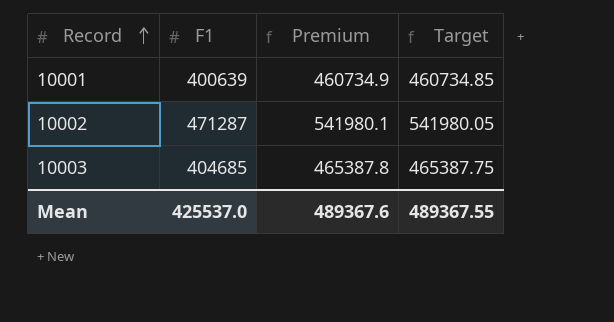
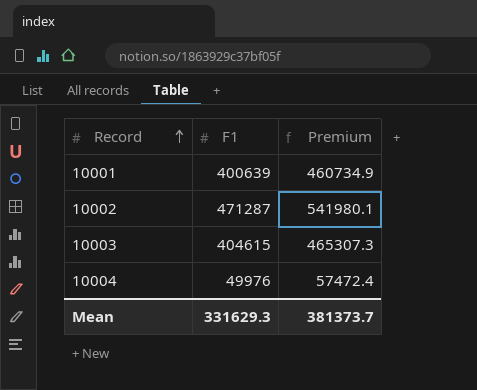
column Target | formula: [F1] * 1.15 -> none
10003 | F1: 404685 -> 404615
10003 | Premium: 465387.8 -> 465307.3
row 10004: none -> 49976 | 57472.4
Mean | F1: 425537.0 -> 331629.3
Mean | Premium: 489367.6 -> 381373.7

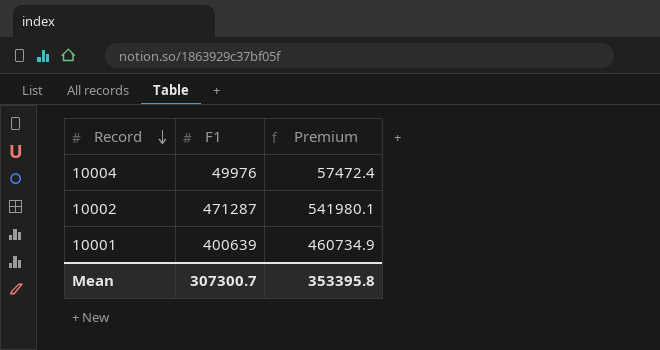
row order: Record ascending -> Record descending
row 10003: 404615 | 465307.3 -> none
Mean | F1: 331629.3 -> 307300.7
Mean | Premium: 381373.7 -> 353395.8

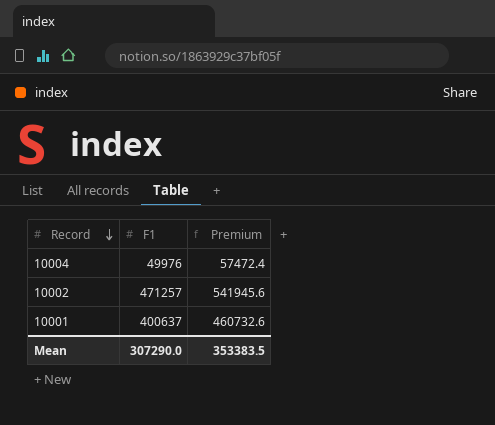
10002 | F1: 471287 -> 471257
10002 | Premium: 541980.1 -> 541945.6
10001 | F1: 400639 -> 400637
10001 | Premium: 460734.9 -> 460732.6
Mean | F1: 307300.7 -> 307290.0
Mean | Premium: 353395.8 -> 353383.5

